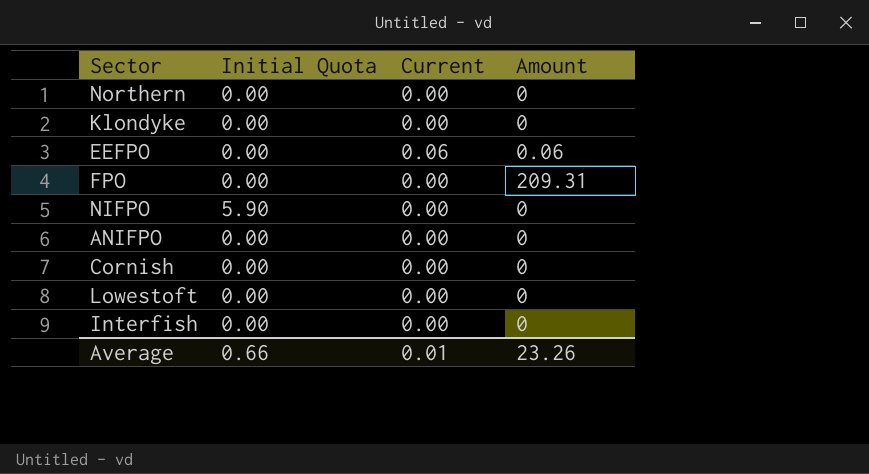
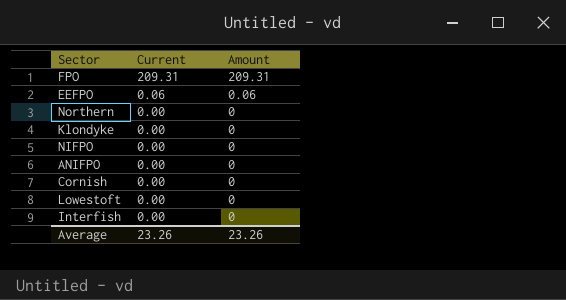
row order: none -> Current descending
column Initial Quota | position: 2 -> none
FPO | Current: 0.00 -> 209.31
Average | Current: 0.01 -> 23.26

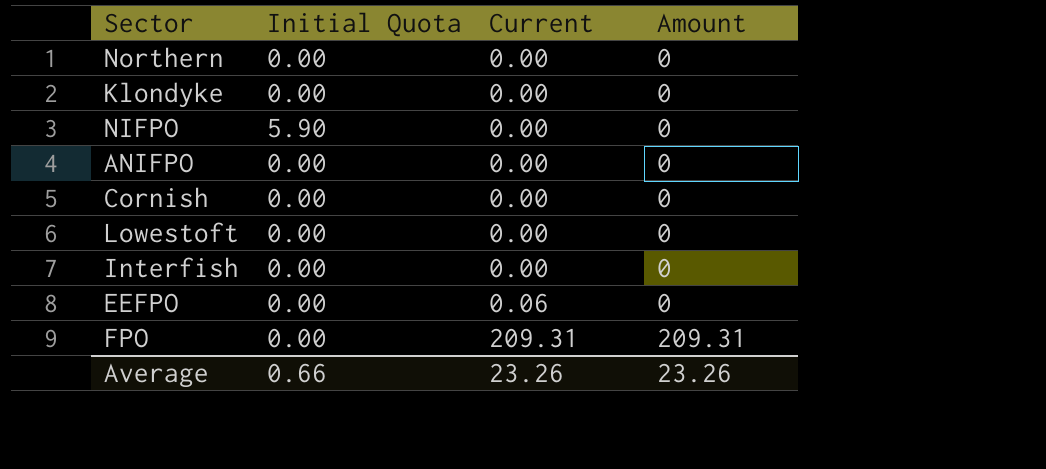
row order: Current descending -> Current ascending
column Initial Quota | position: none -> 2
EEFPO | Amount: 0.06 -> 0

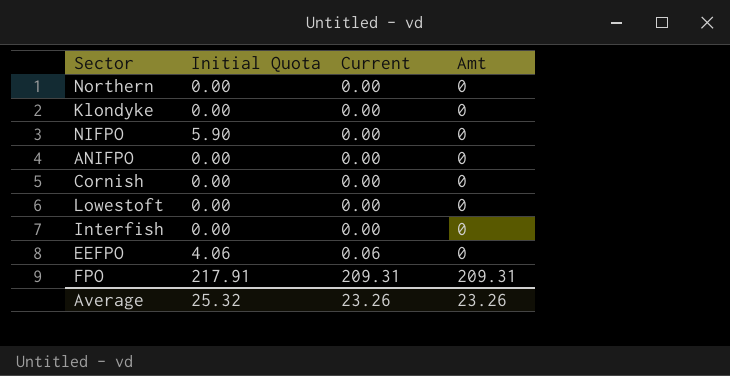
column name: Amount -> Amt
EEFPO | Initial Quota: 0.00 -> 4.06
FPO | Initial Quota: 0.00 -> 217.91
Average | Initial Quota: 0.66 -> 25.32

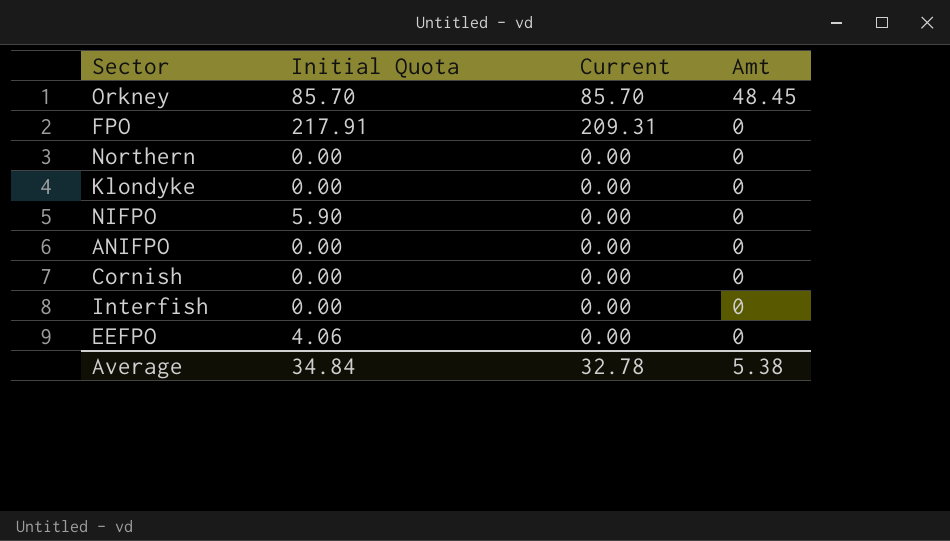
row order: Current ascending -> Amt descending
row Lowestoft: 0.00 | 0.00 | 0 -> none
row Orkney: none -> 85.70 | 85.70 | 48.45
FPO | Amt: 209.31 -> 0
EEFPO | Current: 0.06 -> 0.00
Average | Initial Quota: 25.32 -> 34.84
Average | Current: 23.26 -> 32.78
Average | Amt: 23.26 -> 5.38

